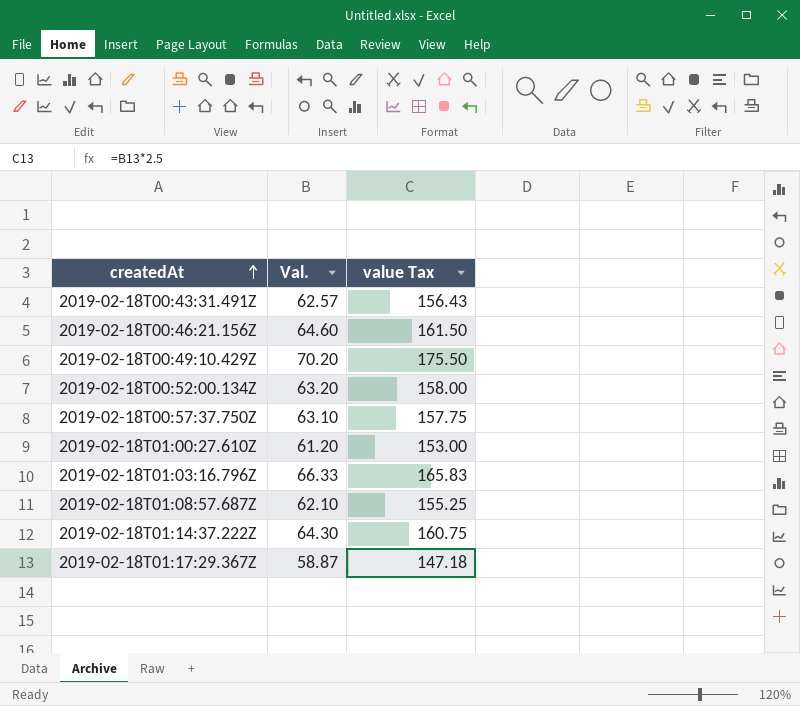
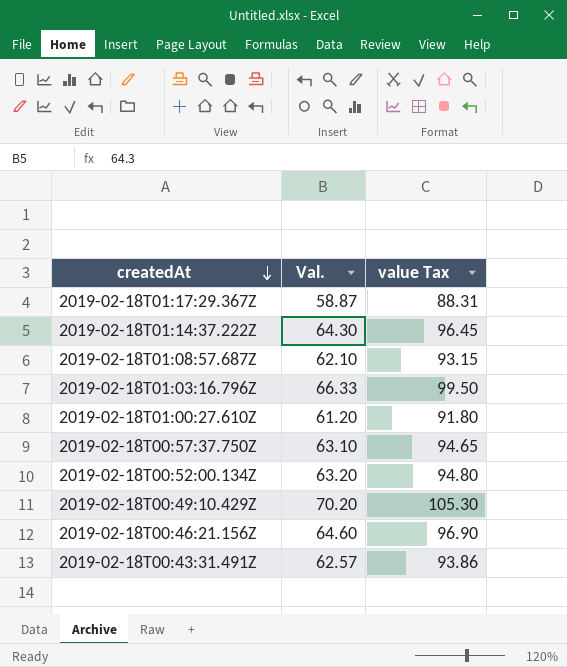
row order: createdAt ascending -> createdAt descending
column value Tax | formula: [Val.] * 2.5 -> [Val.] * 1.5

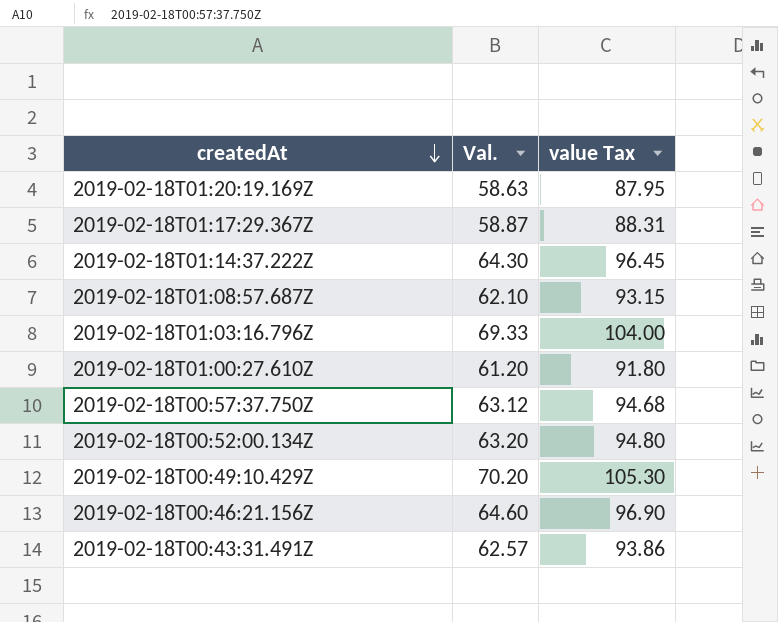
row 2019-02-18T01:20:19.169Z: none -> 58.63 | 87.95
2019-02-18T01:03:16.796Z | Val.: 66.33 -> 69.33
2019-02-18T01:03:16.796Z | value Tax: 99.50 -> 104.00
2019-02-18T00:57:37.750Z | Val.: 63.10 -> 63.12
2019-02-18T00:57:37.750Z | value Tax: 94.65 -> 94.68

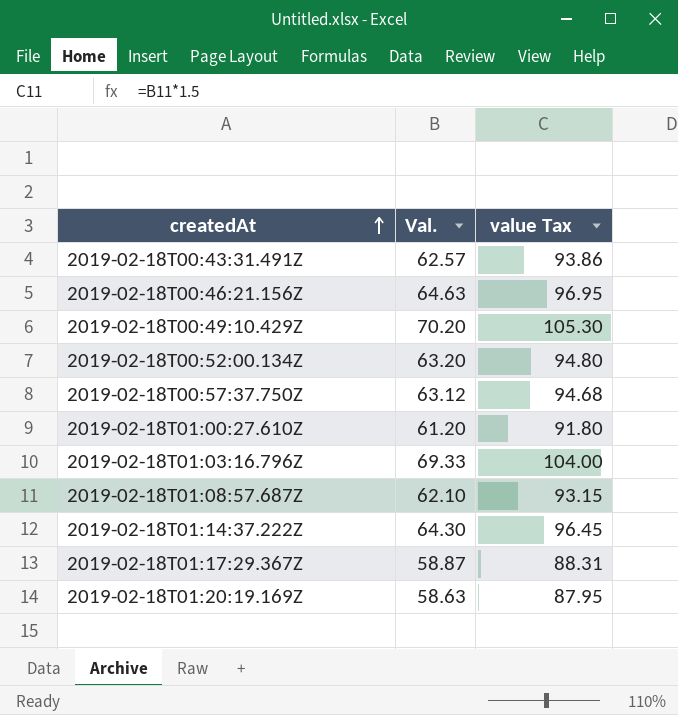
row order: createdAt descending -> createdAt ascending
2019-02-18T00:46:21.156Z | Val.: 64.60 -> 64.63
2019-02-18T00:46:21.156Z | value Tax: 96.90 -> 96.95

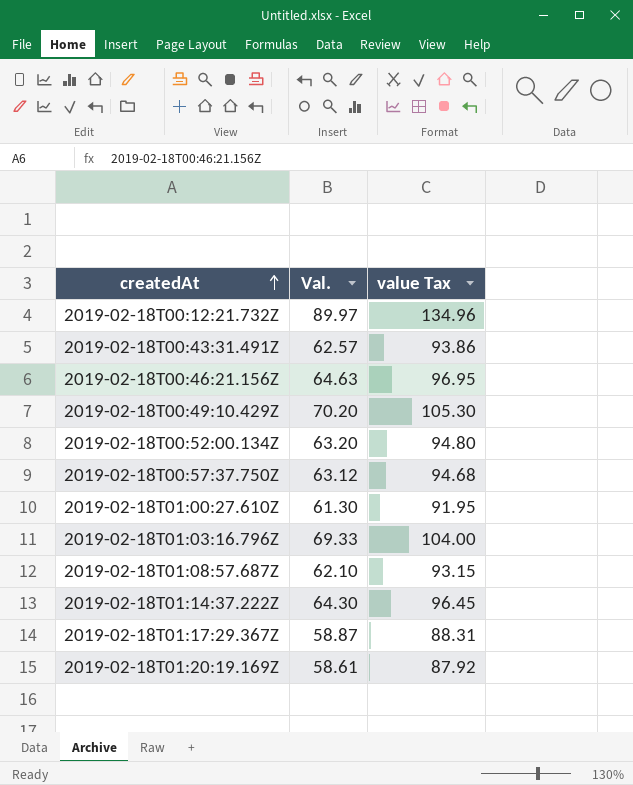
row 2019-02-18T00:12:21.732Z: none -> 89.97 | 134.96
2019-02-18T01:00:27.610Z | Val.: 61.20 -> 61.30
2019-02-18T01:00:27.610Z | value Tax: 91.80 -> 91.95
2019-02-18T01:20:19.169Z | Val.: 58.63 -> 58.61
2019-02-18T01:20:19.169Z | value Tax: 87.95 -> 87.92

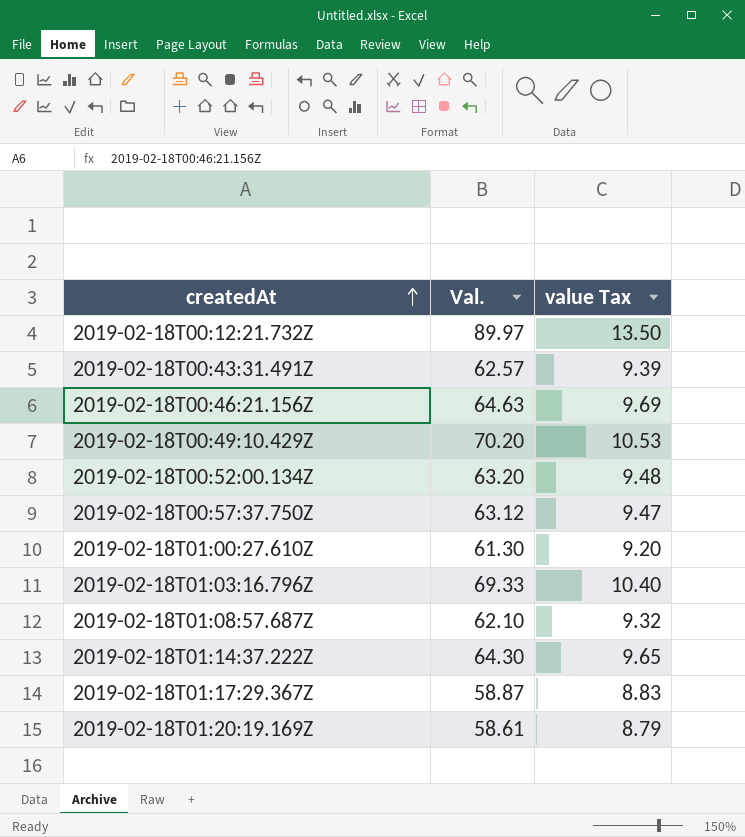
column value Tax | formula: [Val.] * 1.5 -> [Val.] * 0.15

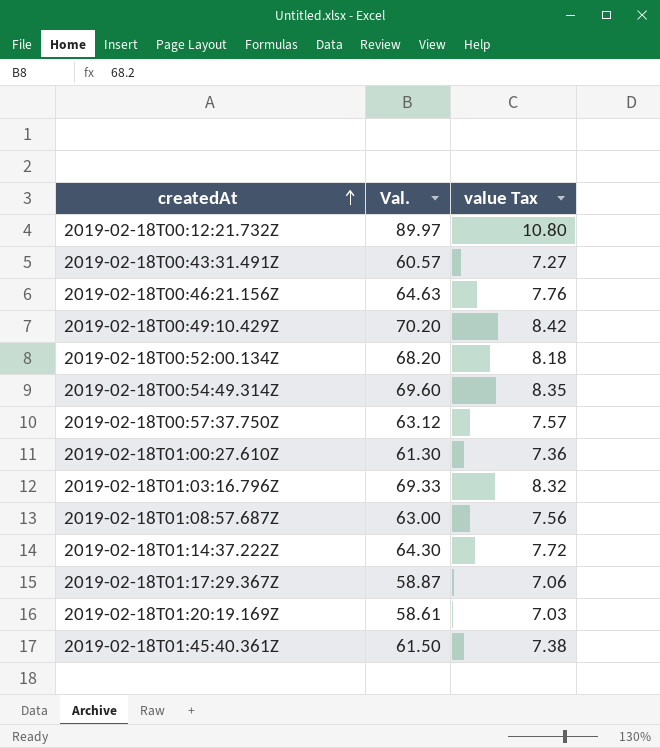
column value Tax | formula: [Val.] * 0.15 -> [Val.] * 0.12
2019-02-18T00:43:31.491Z | Val.: 62.57 -> 60.57
2019-02-18T00:52:00.134Z | Val.: 63.20 -> 68.20
row 2019-02-18T00:54:49.314Z: none -> 69.60 | 8.35
2019-02-18T01:08:57.687Z | Val.: 62.10 -> 63.00
row 2019-02-18T01:45:40.361Z: none -> 61.50 | 7.38

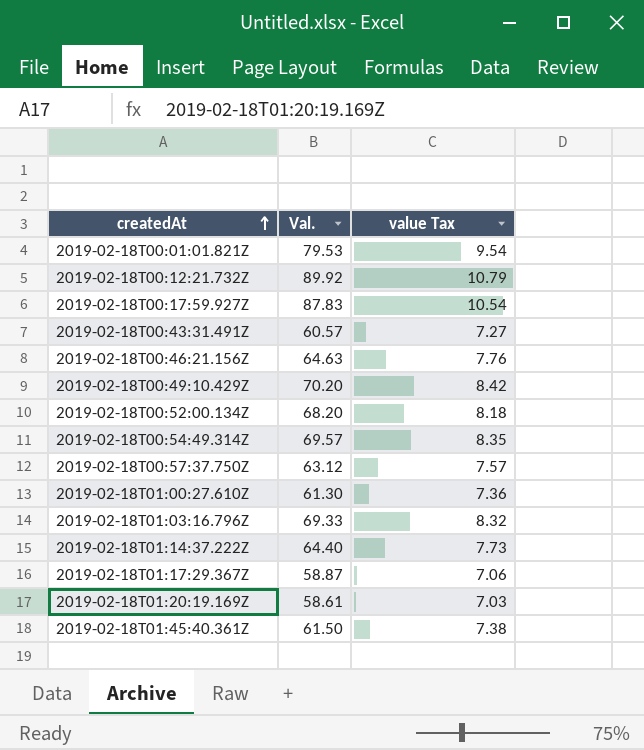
row 2019-02-18T01:08:57.687Z: 63.00 | 7.56 -> none
row 2019-02-18T00:01:01.821Z: none -> 79.53 | 9.54
2019-02-18T00:12:21.732Z | Val.: 89.97 -> 89.92
2019-02-18T00:12:21.732Z | value Tax: 10.80 -> 10.79
row 2019-02-18T00:17:59.927Z: none -> 87.83 | 10.54
2019-02-18T00:54:49.314Z | Val.: 69.60 -> 69.57
2019-02-18T01:14:37.222Z | Val.: 64.30 -> 64.40
2019-02-18T01:14:37.222Z | value Tax: 7.72 -> 7.73

